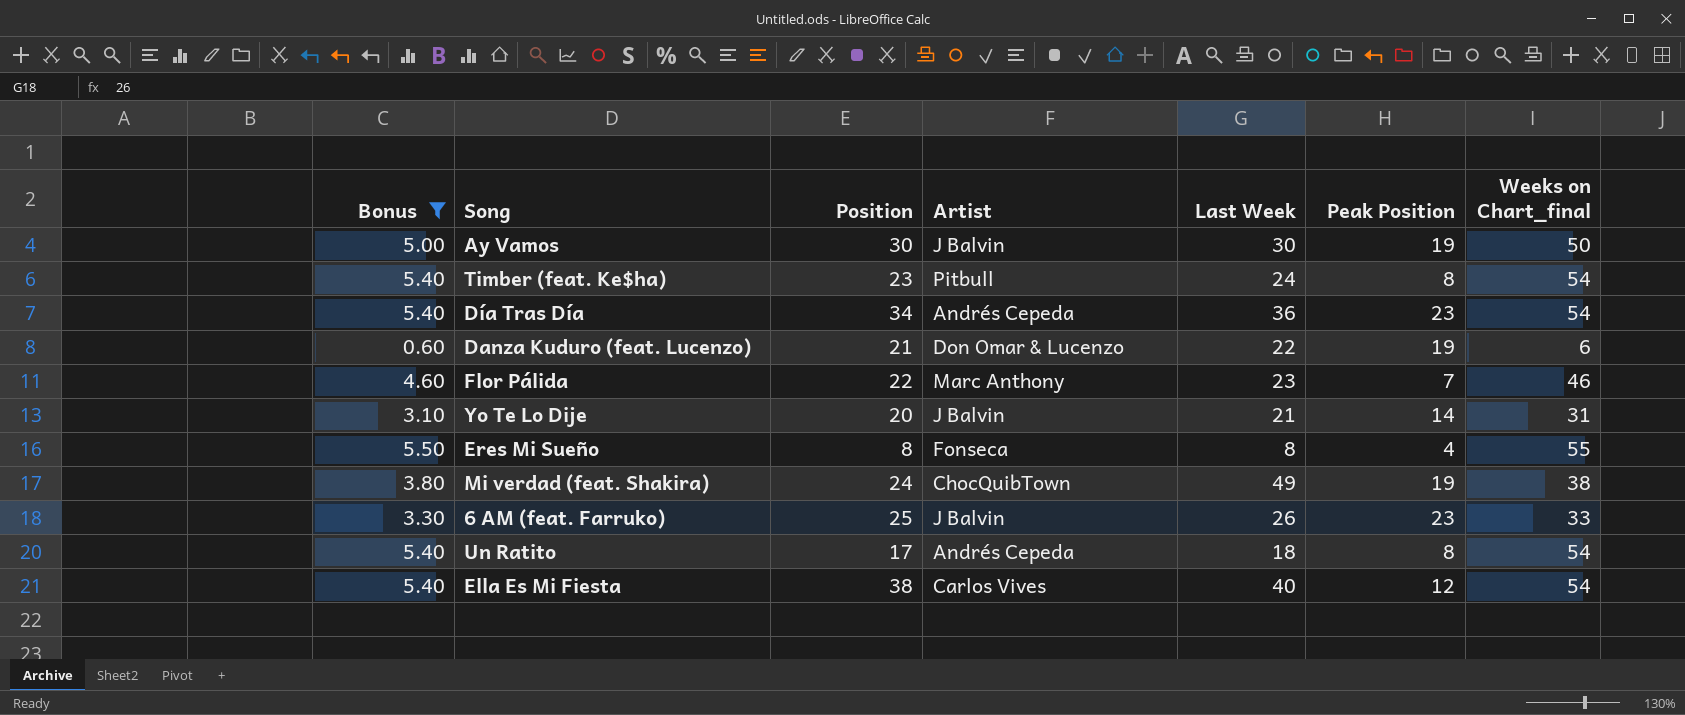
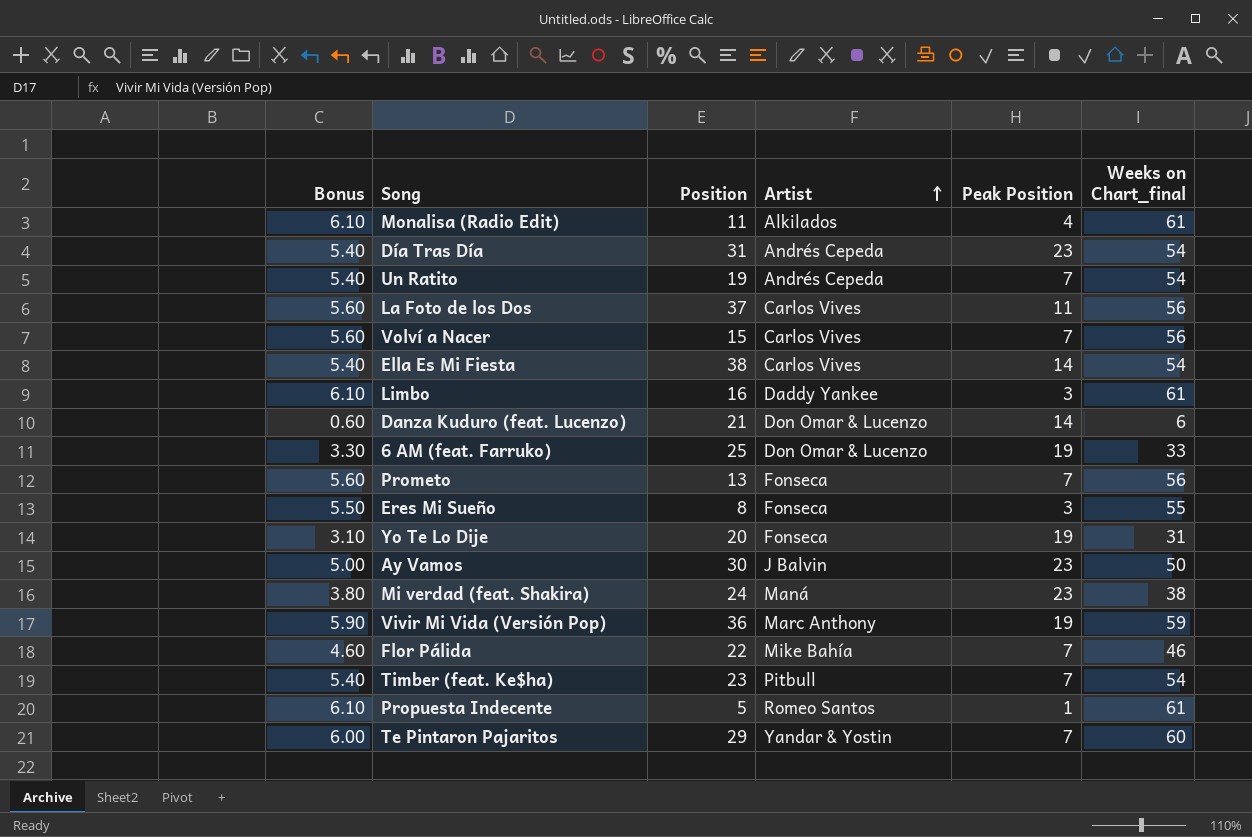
filter: Bonus <= 5.50 -> none
row order: none -> Artist ascending
column Last Week | position: 5 -> none
Día Tras Día | Position: 34 -> 31
Un Ratito | Position: 17 -> 19
Un Ratito | Peak Position: 8 -> 7
Ella Es Mi Fiesta | Peak Position: 12 -> 14
Danza Kuduro (feat. Lucenzo) | Peak Position: 19 -> 14
6 AM (feat. Farruko) | Artist: J Balvin -> Don Omar & Lucenzo
6 AM (feat. Farruko) | Peak Position: 23 -> 19
Eres Mi Sueño | Peak Position: 4 -> 3
Yo Te Lo Dije | Artist: J Balvin -> Fonseca
Yo Te Lo Dije | Peak Position: 14 -> 19
Ay Vamos | Peak Position: 19 -> 23
Mi verdad (feat. Shakira) | Artist: ChocQuibTown -> Maná
Mi verdad (feat. Shakira) | Peak Position: 19 -> 23
Flor Pálida | Artist: Marc Anthony -> Mike Bahía
Timber (feat. Ke$ha) | Peak Position: 8 -> 7

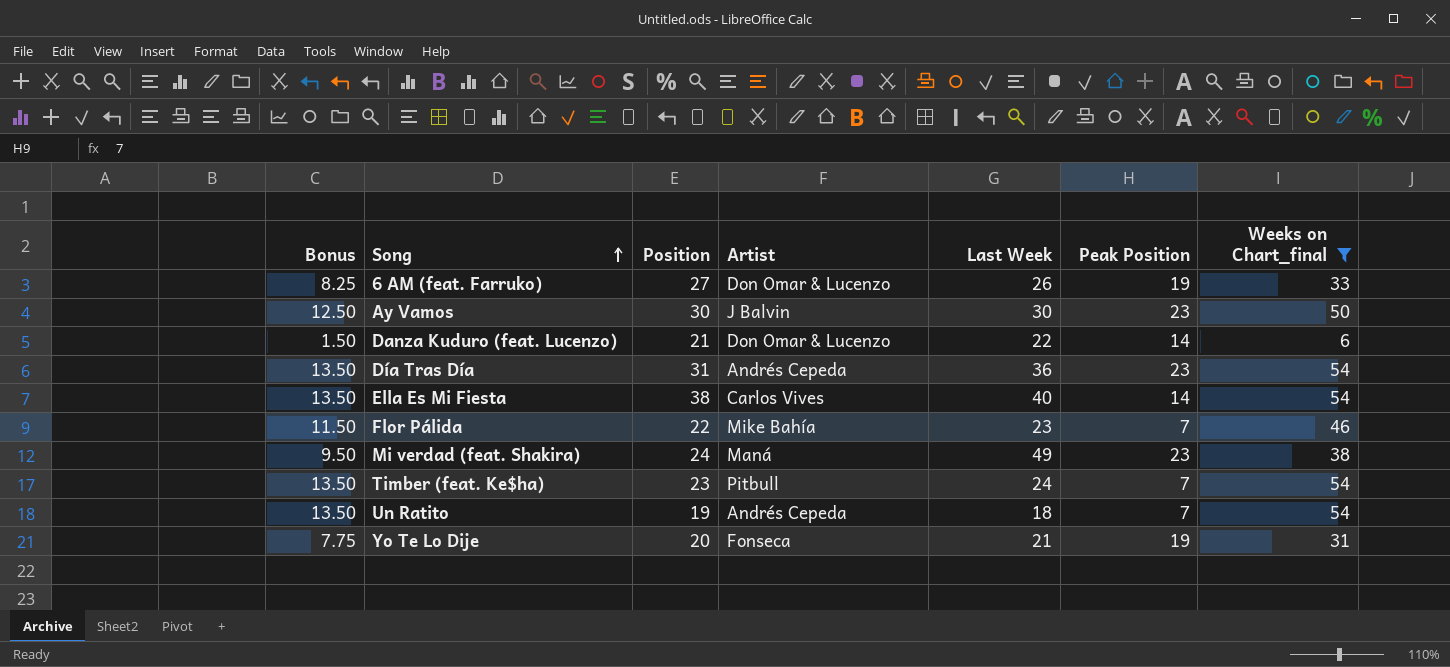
filter: none -> Weeks on Chart_final <= 54
row order: Artist ascending -> Song ascending
column Bonus | formula: [Weeks on Chart_final] * 0.1 -> [Weeks on Chart_final] * 0.25
column Last Week | position: none -> 5
6 AM (feat. Farruko) | Position: 25 -> 27

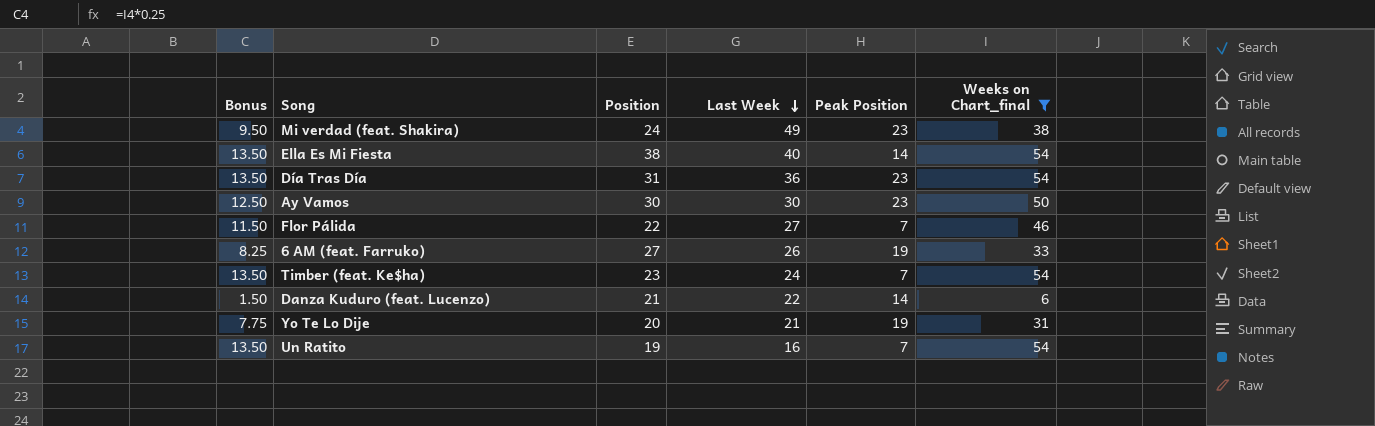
row order: Song ascending -> Last Week descending
column Artist | position: 4 -> none
Flor Pálida | Last Week: 23 -> 27
Un Ratito | Last Week: 18 -> 16

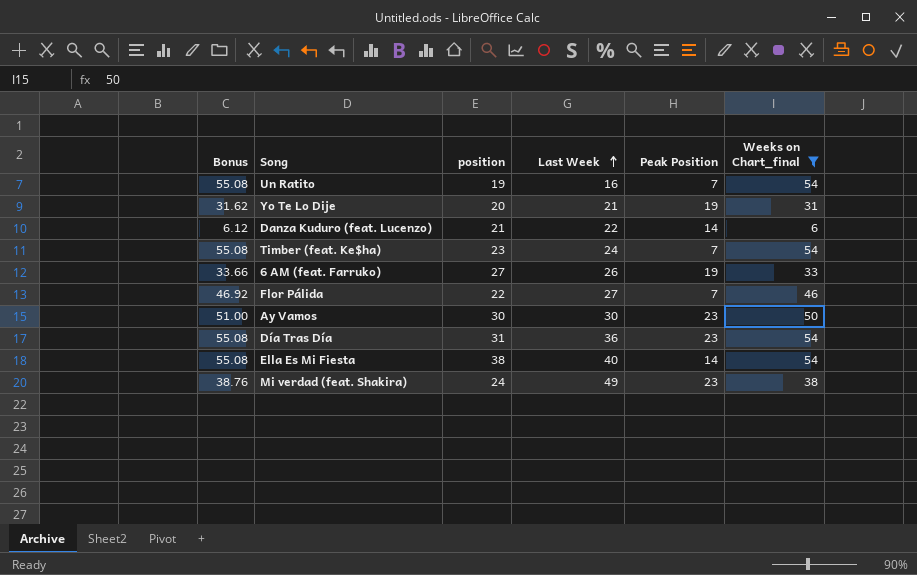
row order: Last Week descending -> Last Week ascending
column Bonus | formula: [Weeks on Chart_final] * 0.25 -> [Weeks on Chart_final] * 1.02
column name: Position -> position

